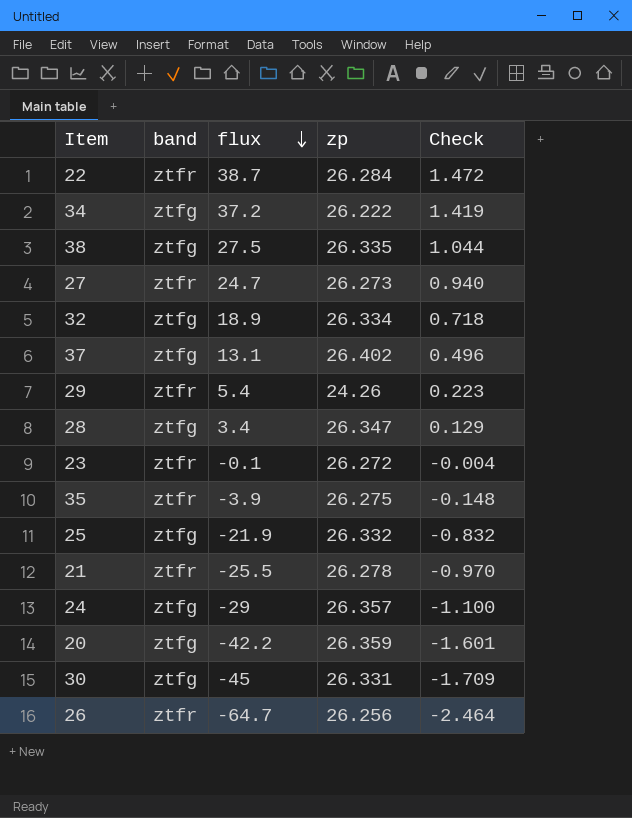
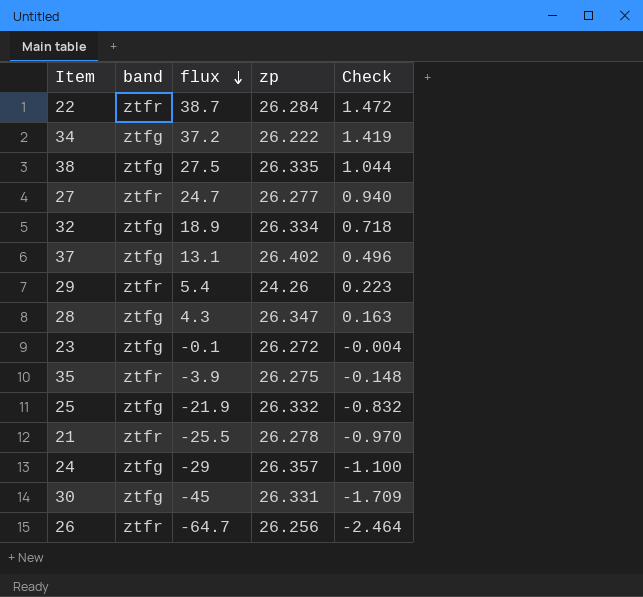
row 20: ztfg | -42.2 | 26.359 | -1.601 -> none
27 | zp: 26.273 -> 26.277
28 | flux: 3.4 -> 4.3
28 | Check: 0.129 -> 0.163
23 | band: ztfr -> ztfg

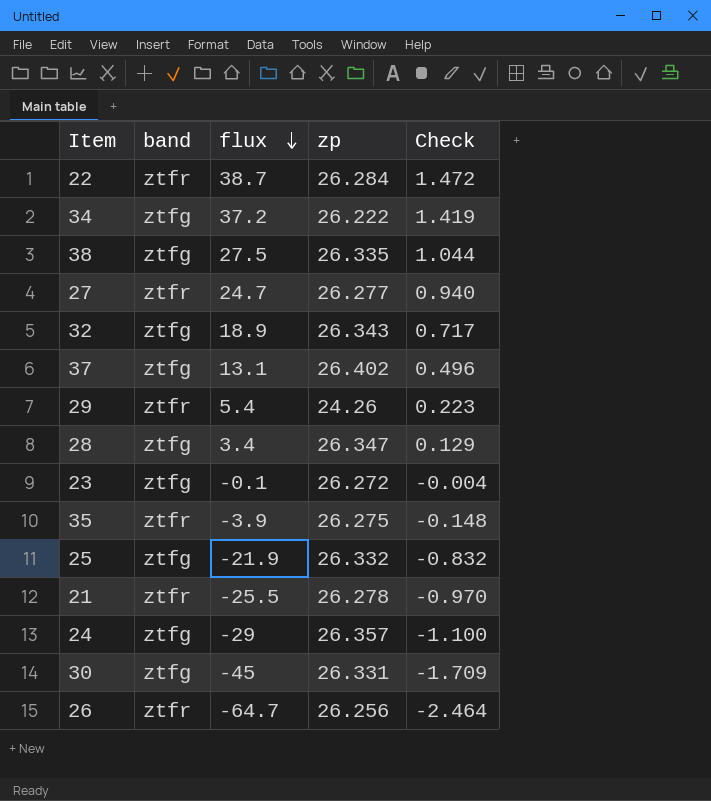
32 | zp: 26.334 -> 26.343
32 | Check: 0.718 -> 0.717
28 | flux: 4.3 -> 3.4
28 | Check: 0.163 -> 0.129

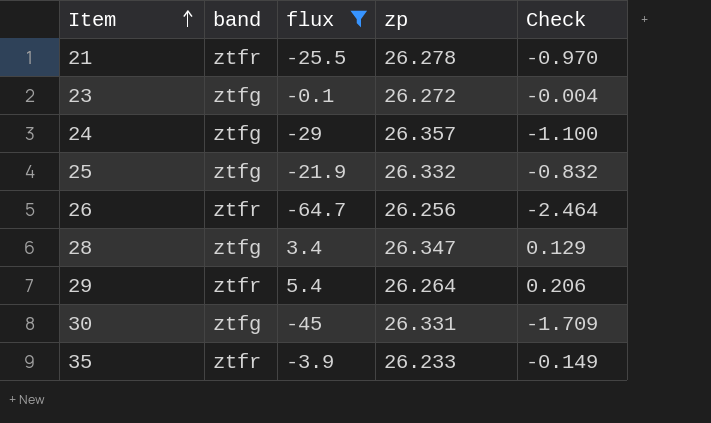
filter: none -> flux <= 5.4
row order: flux descending -> Item ascending
29 | zp: 24.26 -> 26.264
29 | Check: 0.223 -> 0.206
35 | zp: 26.275 -> 26.233
35 | Check: -0.148 -> -0.149

